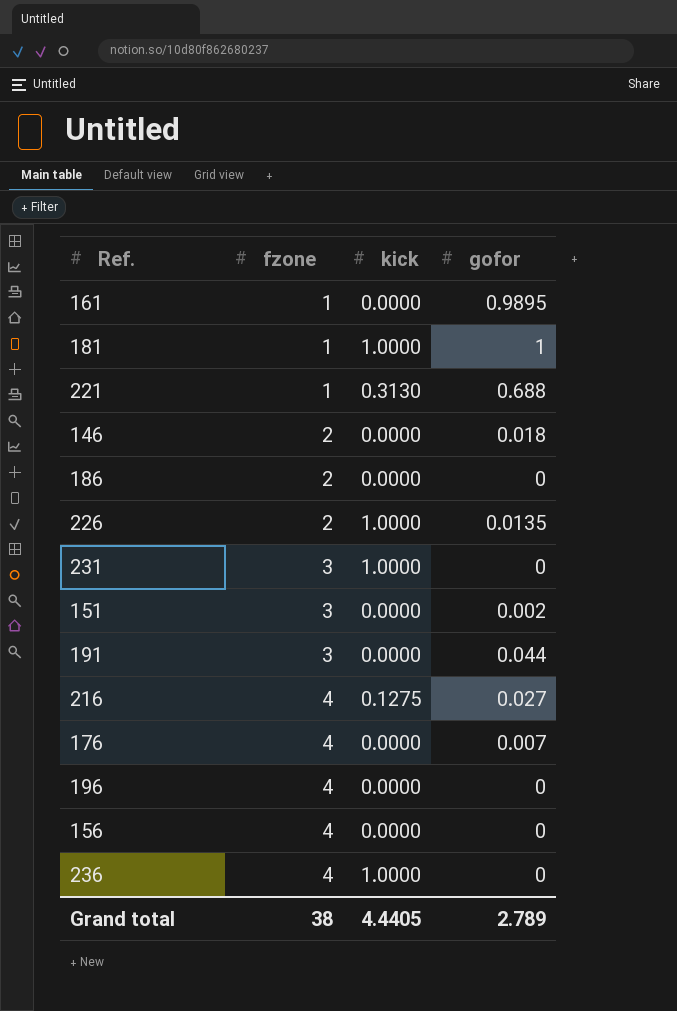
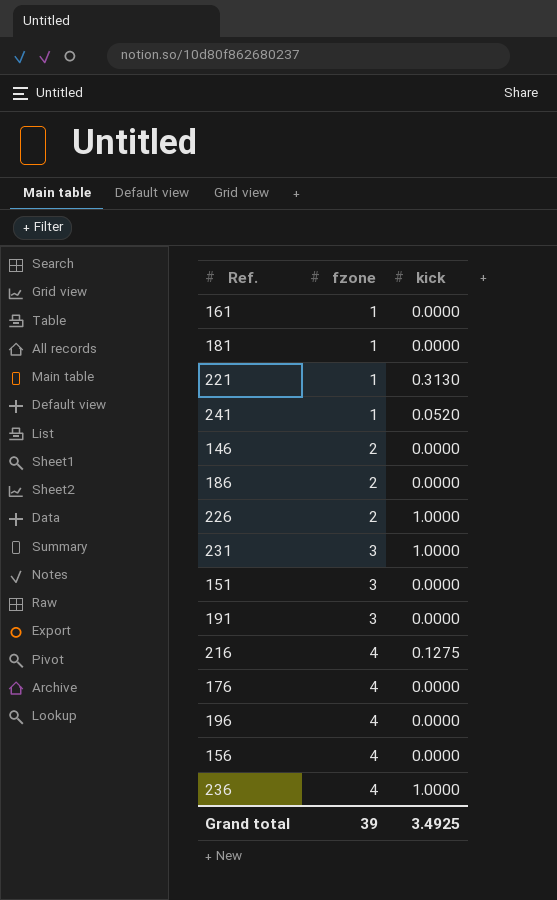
column gofor | position: 4 -> none
181 | kick: 1.0000 -> 0.0000
row 241: none -> 1 | 0.0520
Grand total | fzone: 38 -> 39
Grand total | kick: 4.4405 -> 3.4925

